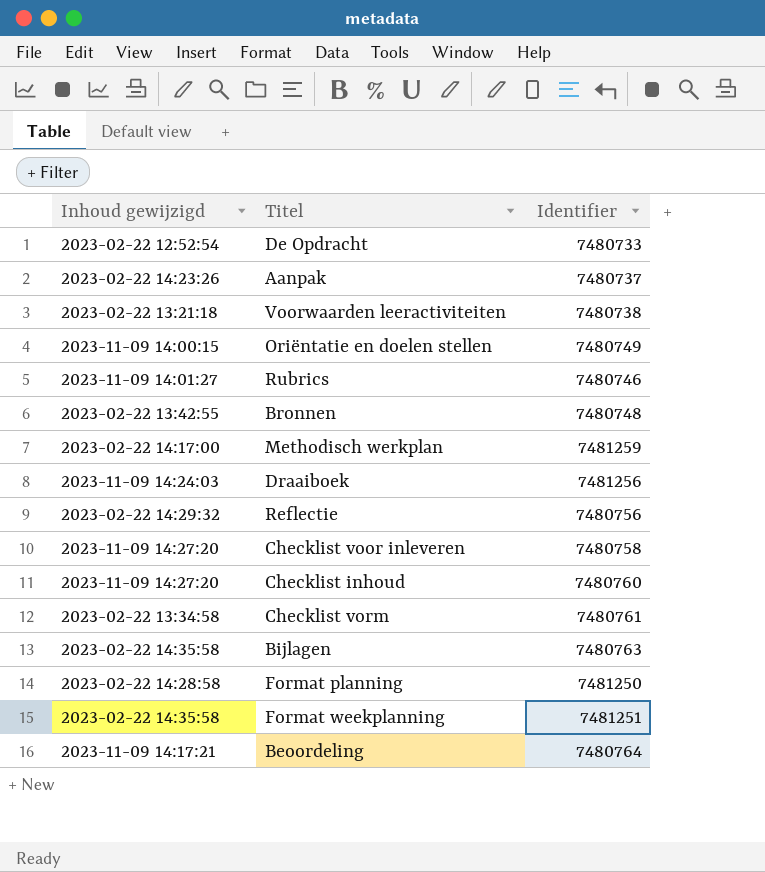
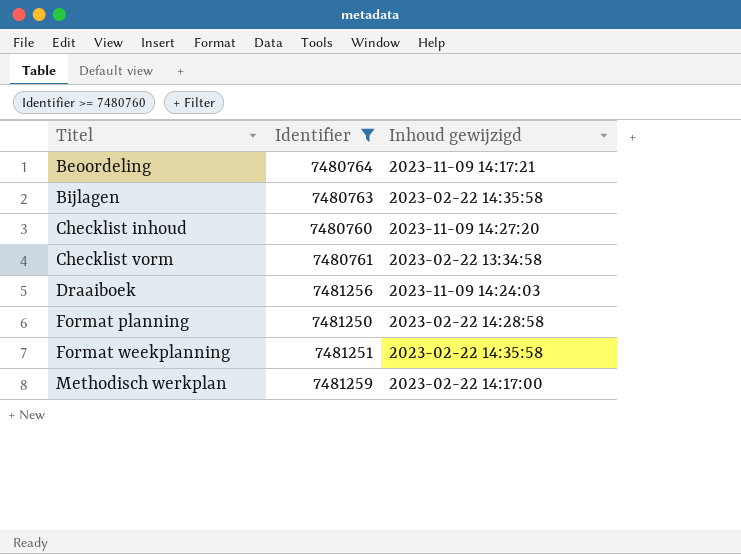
filter: none -> Identifier >= 7480760
row order: none -> Titel ascending
column Inhoud gewijzigd | position: 1 -> 3

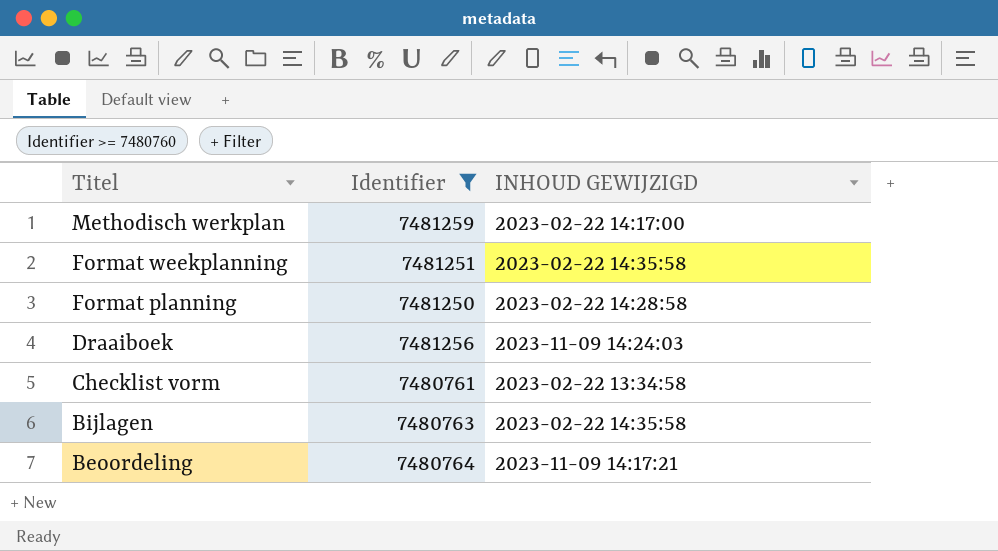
row order: Titel ascending -> Titel descending
column name: Inhoud gewijzigd -> INHOUD GEWIJZIGD
row Checklist inhoud: 7480760 | 2023-11-09 14:27:20 -> none

